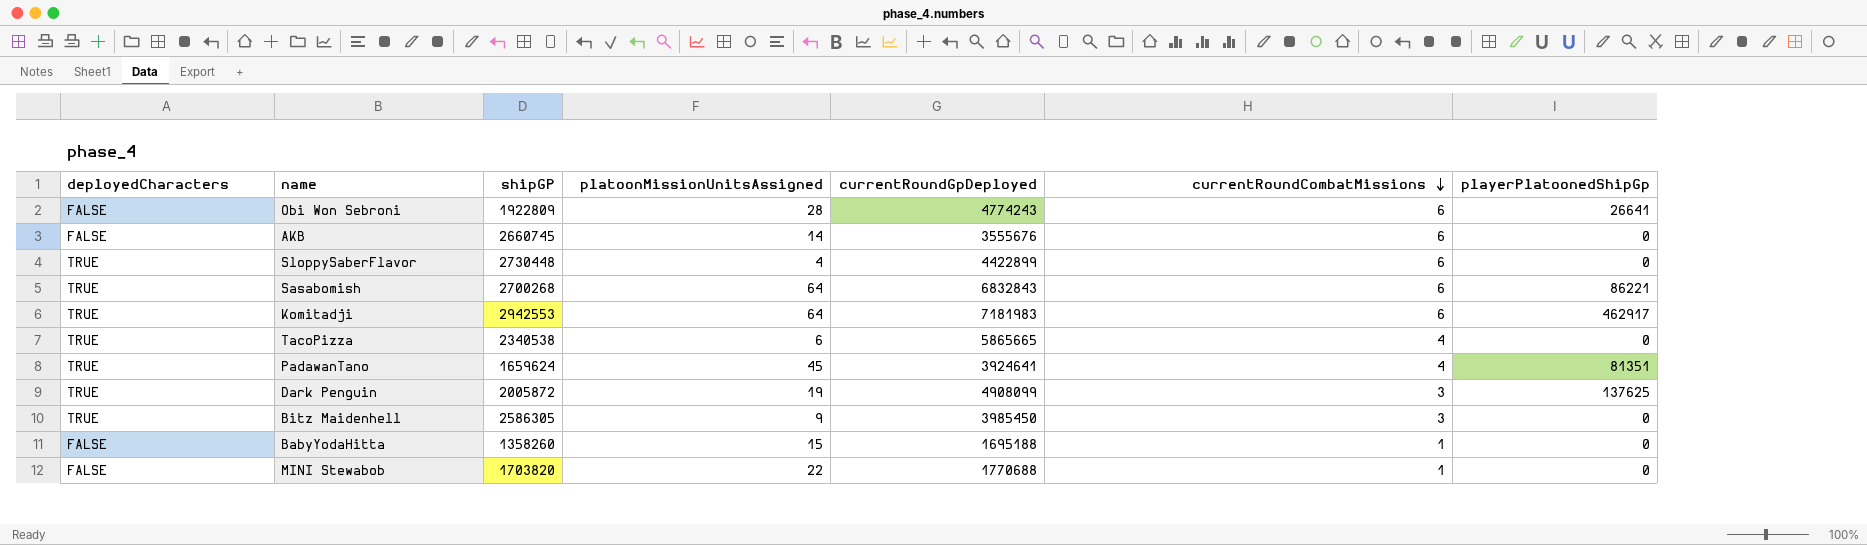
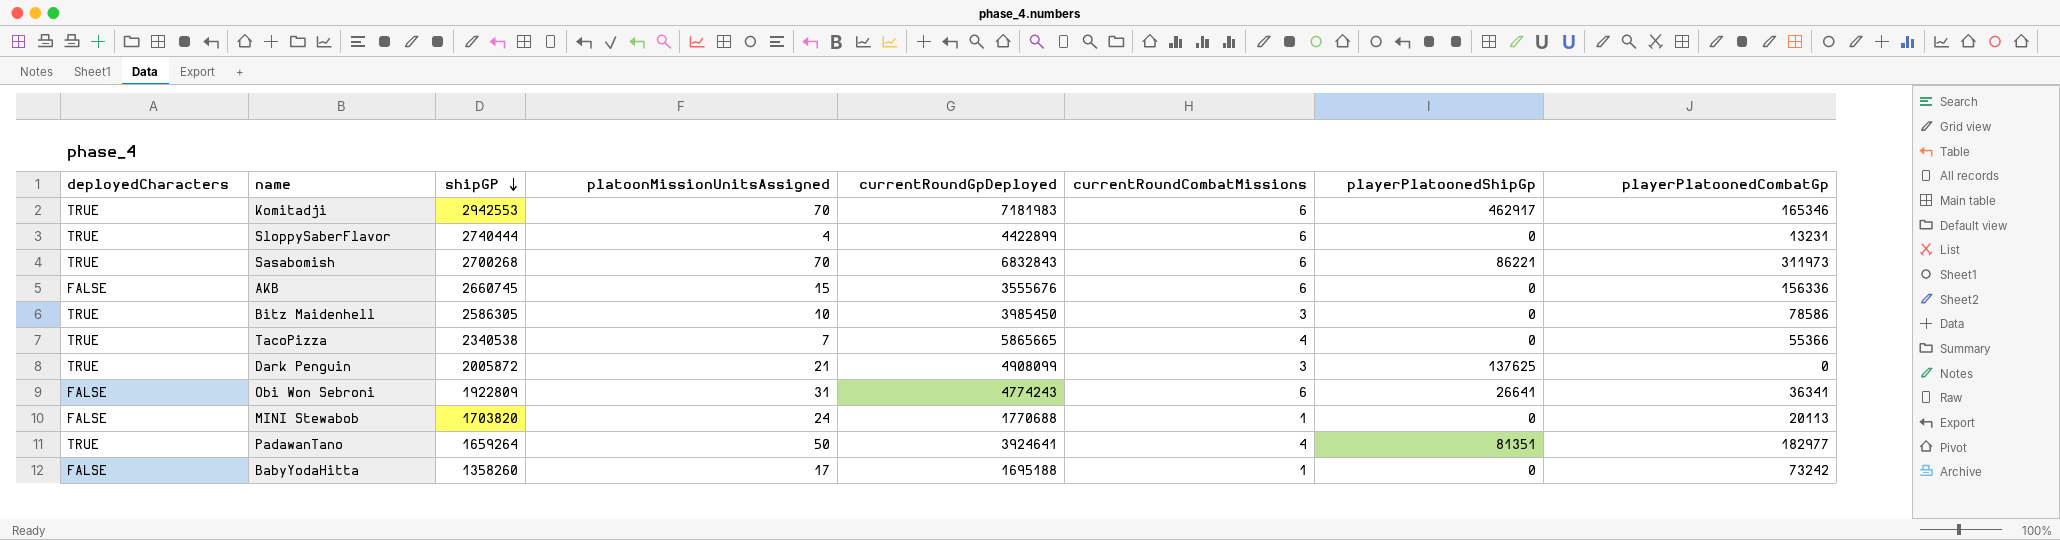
row order: currentRoundCombatMissions descending -> shipGP descending
column playerPlatoonedCombatGp | position: none -> 8
Komitadji | platoonMissionUnitsAssigned: 64 -> 70
SloppySaberFlavor | shipGP: 2730448 -> 2740444
Sasabomish | platoonMissionUnitsAssigned: 64 -> 70
AKB | platoonMissionUnitsAssigned: 14 -> 15
Bitz Maidenhell | platoonMissionUnitsAssigned: 9 -> 10
TacoPizza | platoonMissionUnitsAssigned: 6 -> 7
Dark Penguin | platoonMissionUnitsAssigned: 19 -> 21
Obi Won Sebroni | platoonMissionUnitsAssigned: 28 -> 31
MINI Stewabob | platoonMissionUnitsAssigned: 22 -> 24
PadawanTano | shipGP: 1659624 -> 1659264
PadawanTano | platoonMissionUnitsAssigned: 45 -> 50
BabyYodaHitta | platoonMissionUnitsAssigned: 15 -> 17

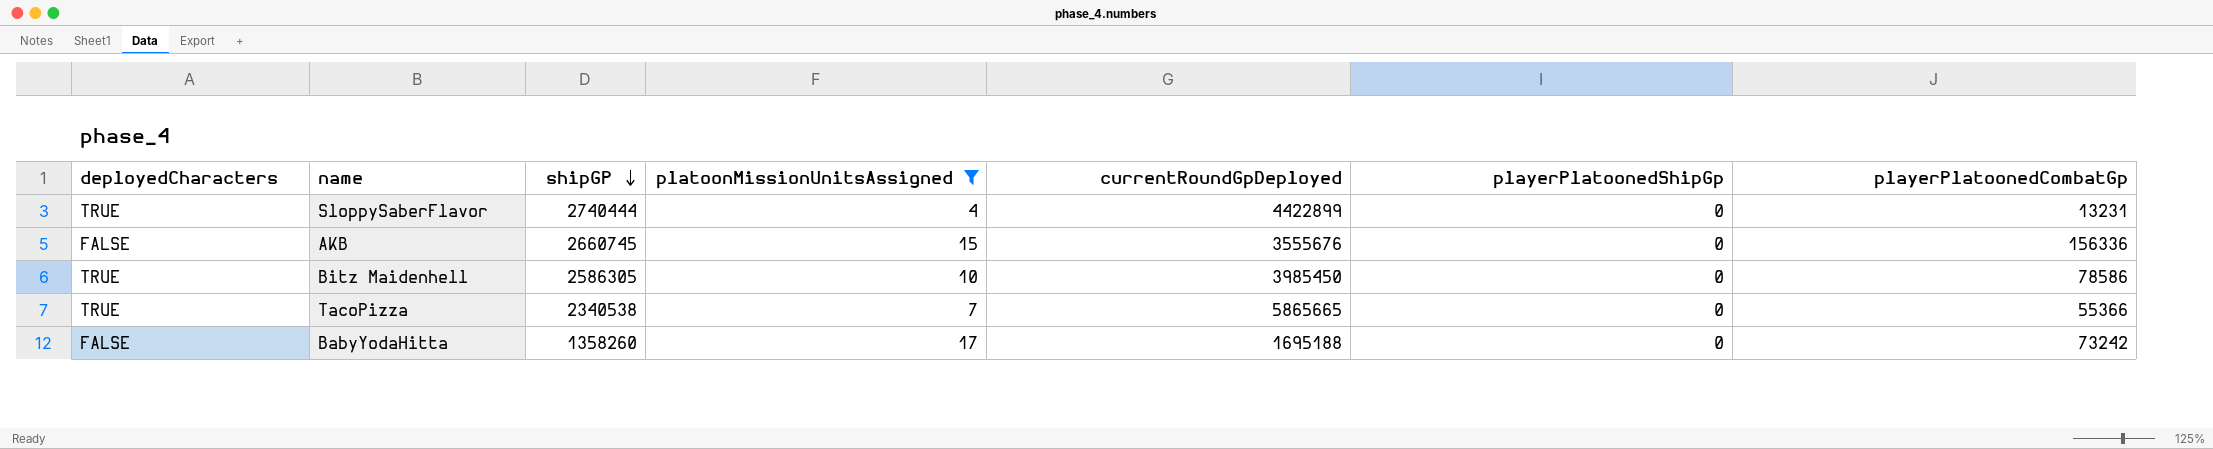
filter: none -> platoonMissionUnitsAssigned <= 17
column currentRoundCombatMissions | position: 6 -> none

